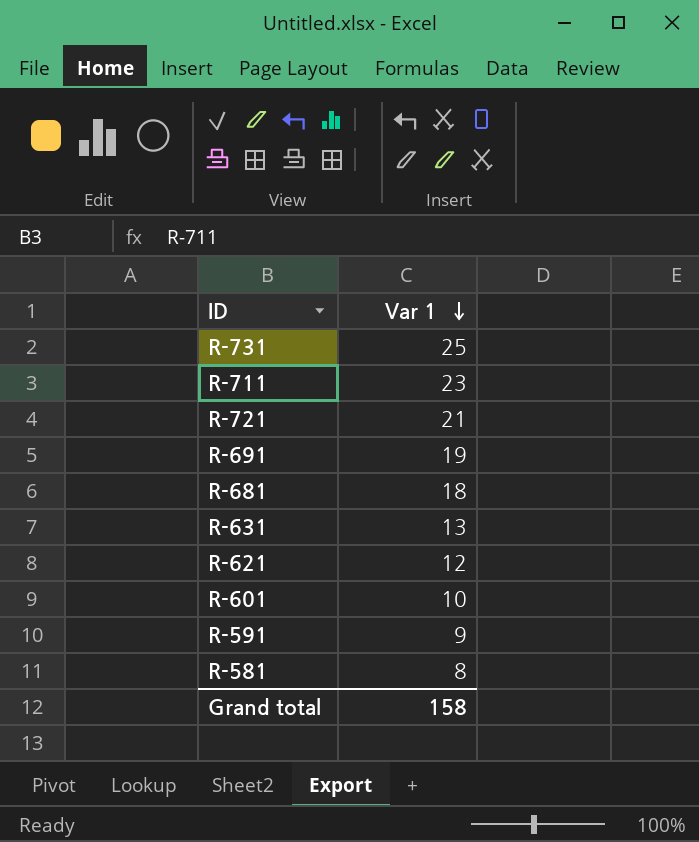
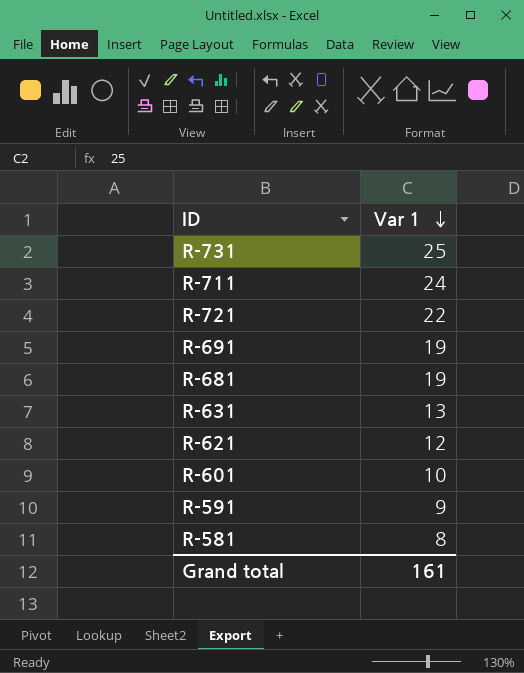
R-711 | Var 1: 23 -> 24
R-721 | Var 1: 21 -> 22
R-681 | Var 1: 18 -> 19
Grand total | Var 1: 158 -> 161

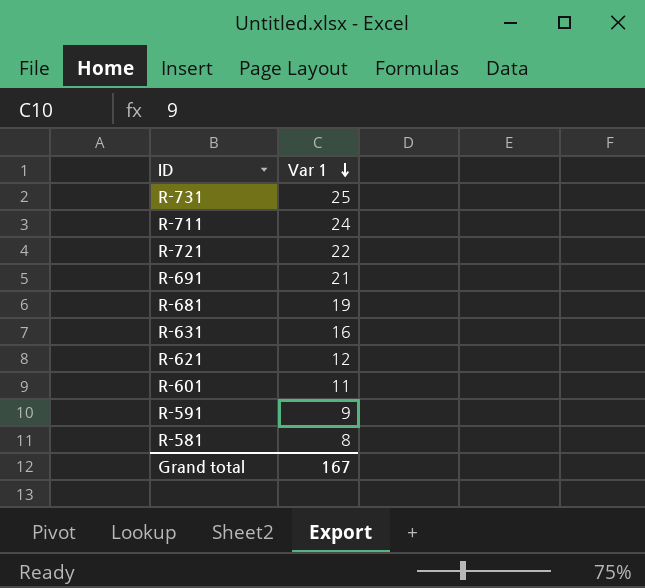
R-691 | Var 1: 19 -> 21
R-631 | Var 1: 13 -> 16
R-601 | Var 1: 10 -> 11
Grand total | Var 1: 161 -> 167

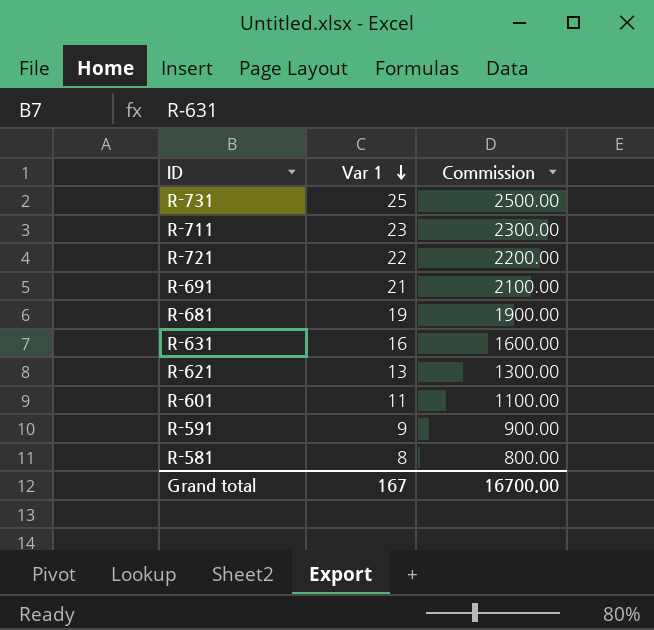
column Commission | formula: none -> [Var 1] * 100
R-711 | Var 1: 24 -> 23
R-621 | Var 1: 12 -> 13

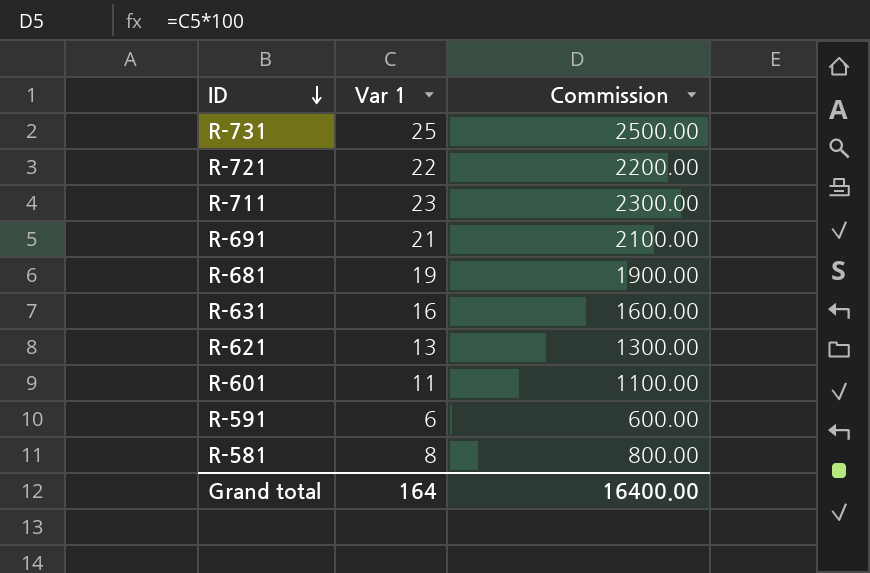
row order: Var 1 descending -> ID descending
R-591 | Var 1: 9 -> 6
R-591 | Commission: 900.00 -> 600.00
Grand total | Var 1: 167 -> 164
Grand total | Commission: 16700.00 -> 16400.00

